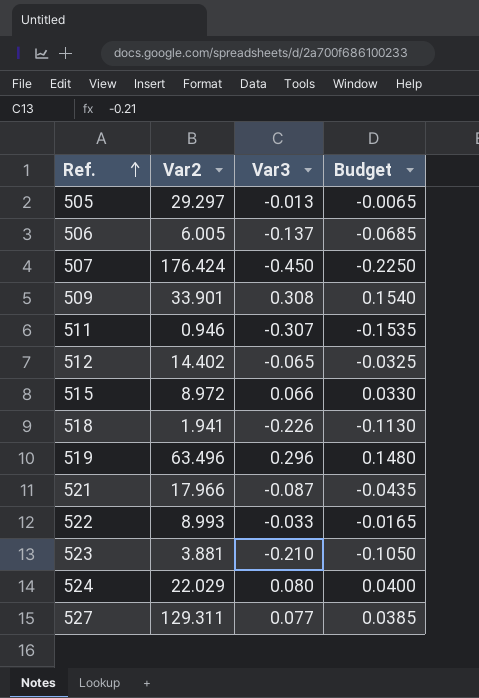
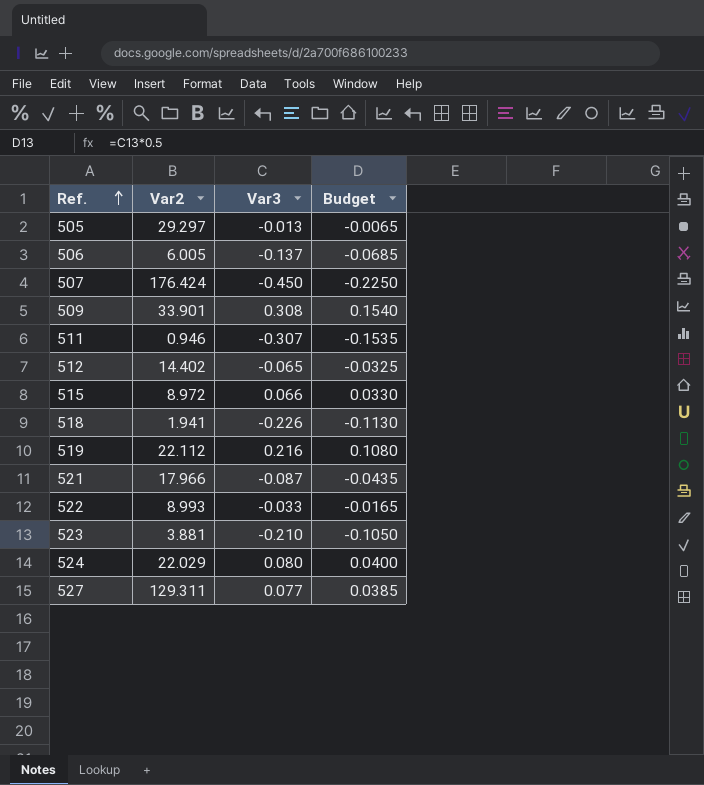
519 | Var2: 63.496 -> 22.112
519 | Var3: 0.296 -> 0.216
519 | Budget: 0.1480 -> 0.1080

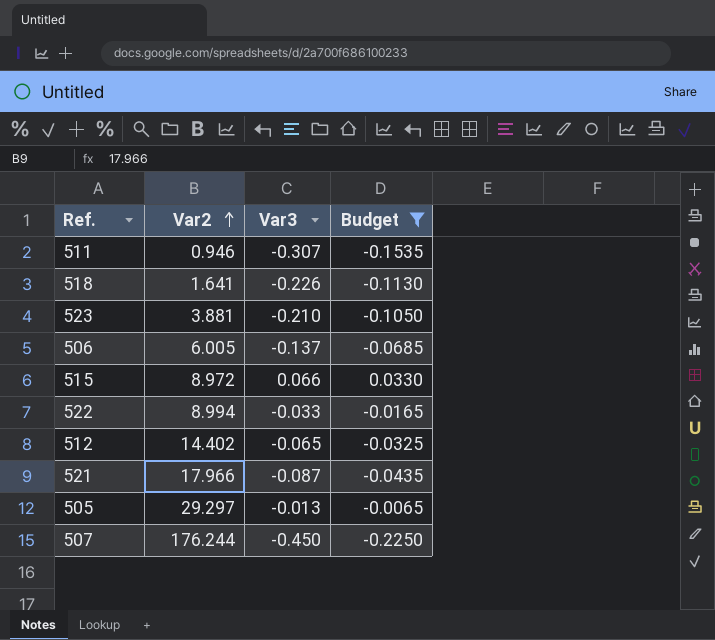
filter: none -> Budget <= 0.0330
row order: Ref. ascending -> Var2 ascending
518 | Var2: 1.941 -> 1.641
522 | Var2: 8.993 -> 8.994
507 | Var2: 176.424 -> 176.244

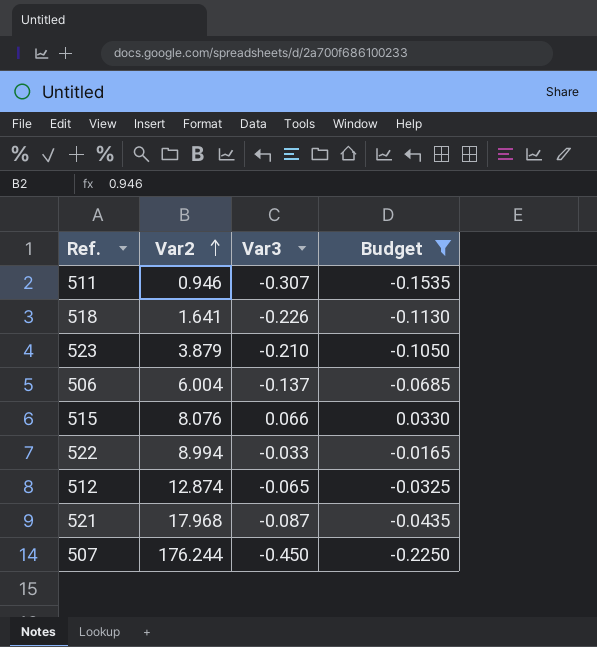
row 505: 29.297 | -0.013 | -0.0065 -> none
523 | Var2: 3.881 -> 3.879
506 | Var2: 6.005 -> 6.004
515 | Var2: 8.972 -> 8.076
512 | Var2: 14.402 -> 12.874
521 | Var2: 17.966 -> 17.968

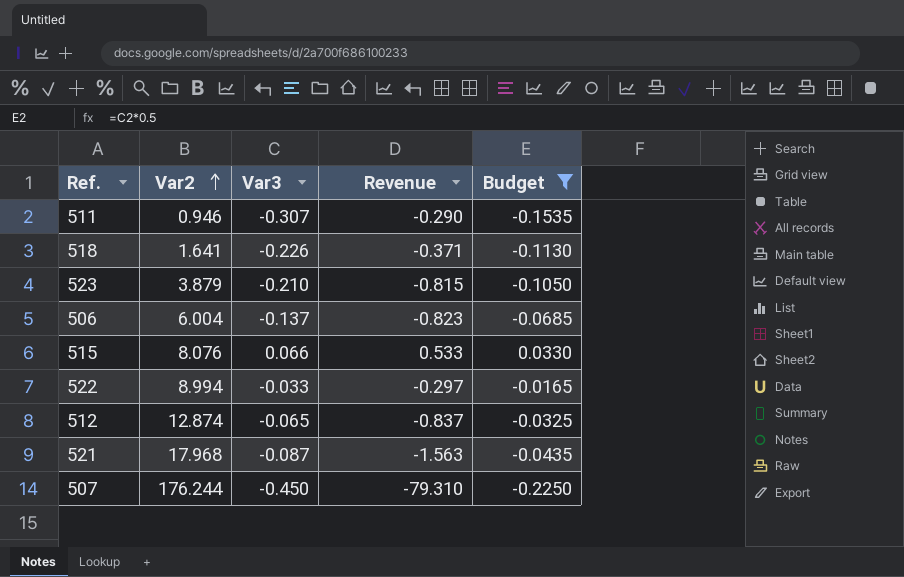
column Revenue | formula: none -> [Var2] * [Var3]

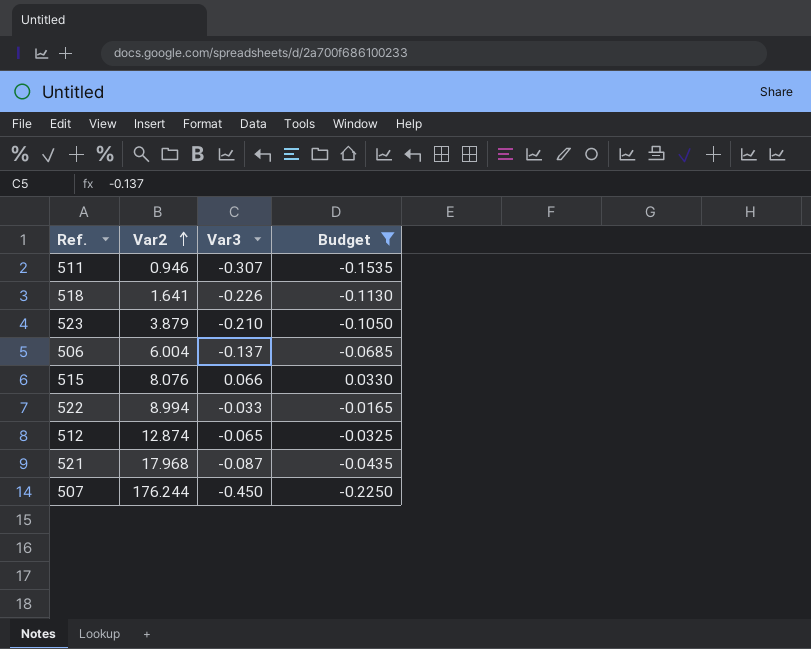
column Revenue | formula: [Var2] * [Var3] -> none

